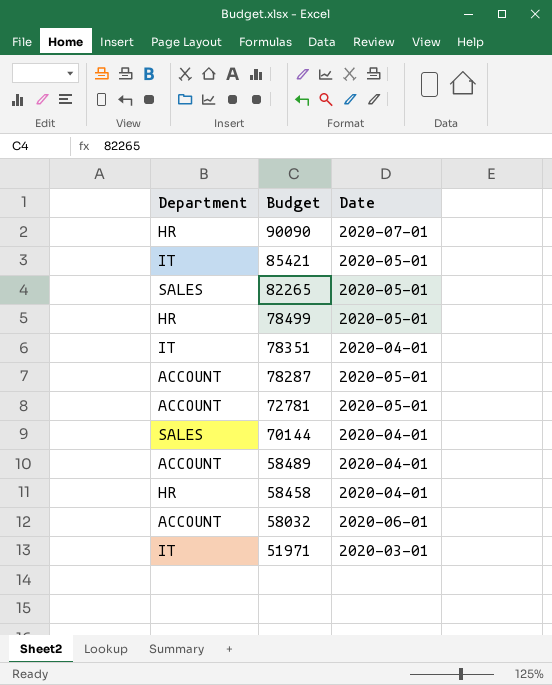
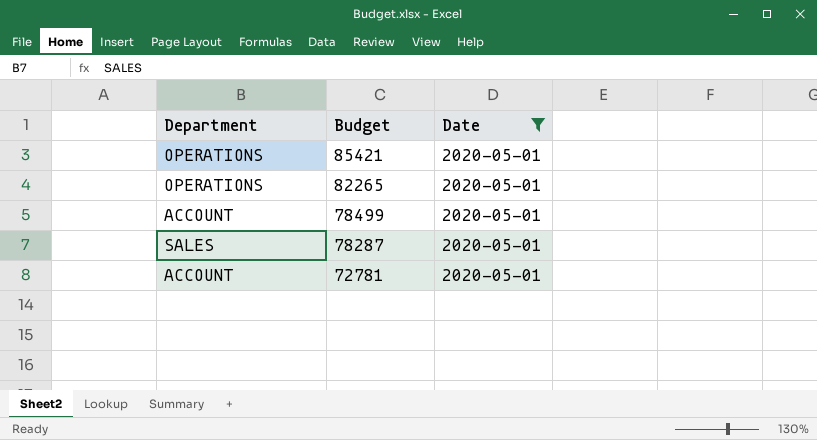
filter: none -> Date = 2020-05-01
85421 | Department: IT -> OPERATIONS
82265 | Department: SALES -> OPERATIONS
78499 | Department: HR -> ACCOUNT
78287 | Department: ACCOUNT -> SALES

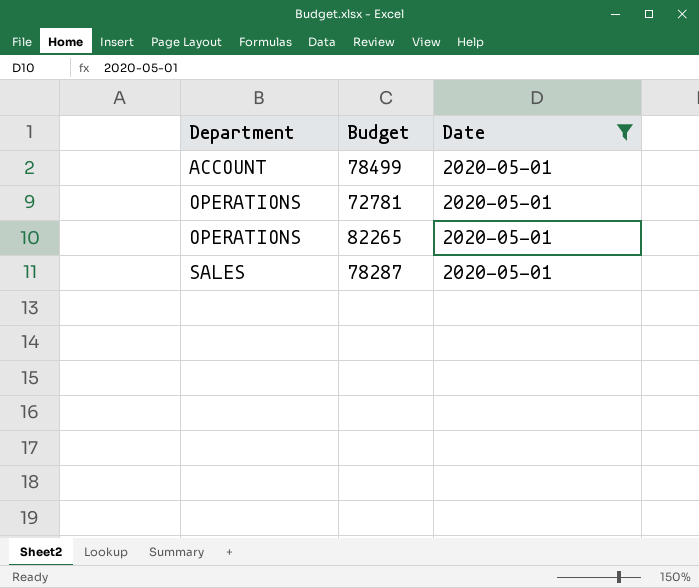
row order: Budget descending -> Department ascending
row 85421: OPERATIONS | 2020-05-01 -> none
72781 | Department: ACCOUNT -> OPERATIONS

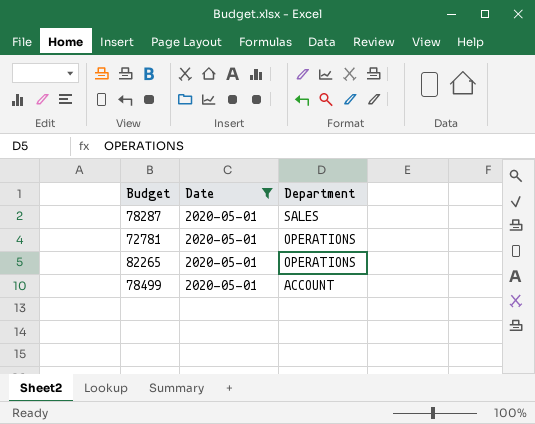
row order: Department ascending -> Department descending
column Department | position: 1 -> 3

